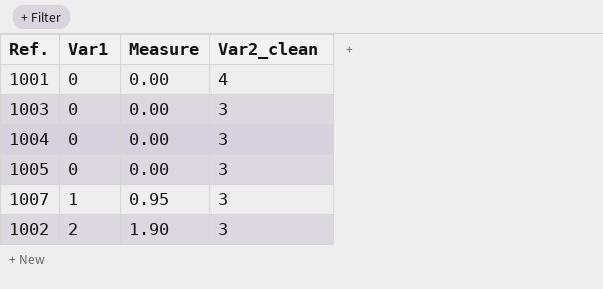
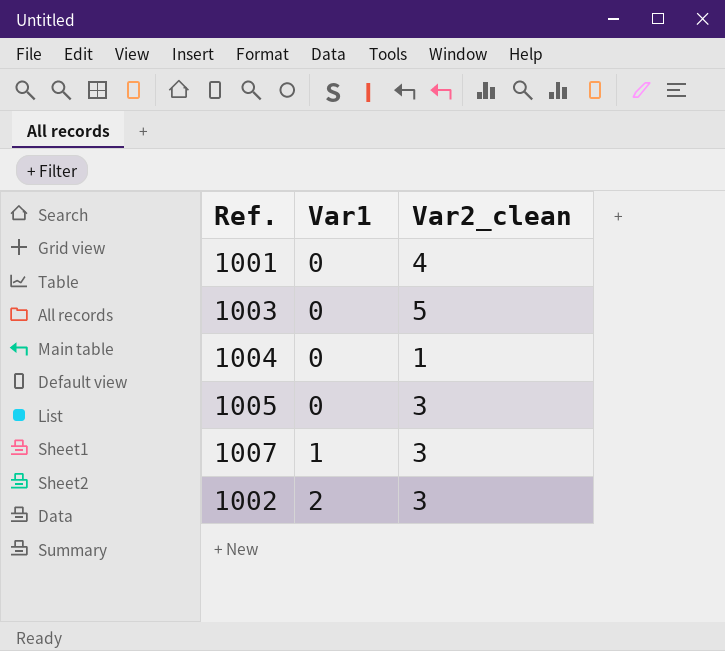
column Measure | formula: [Var1] * 0.95 -> none
1003 | Var2_clean: 3 -> 5
1004 | Var2_clean: 3 -> 1

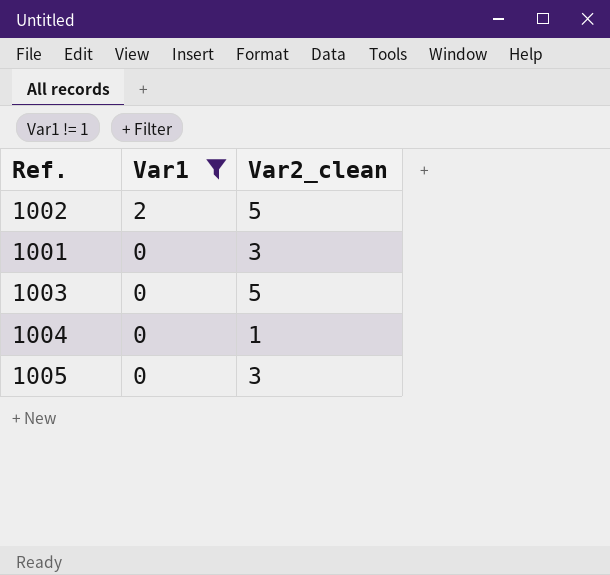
filter: none -> Var1 != 1
row order: Var1 ascending -> Var1 descending
1002 | Var2_clean: 3 -> 5
1001 | Var2_clean: 4 -> 3

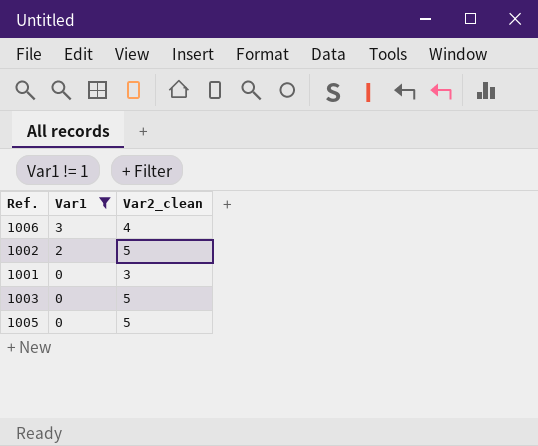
row 1004: 0 | 1 -> none
row 1006: none -> 3 | 4
1005 | Var2_clean: 3 -> 5

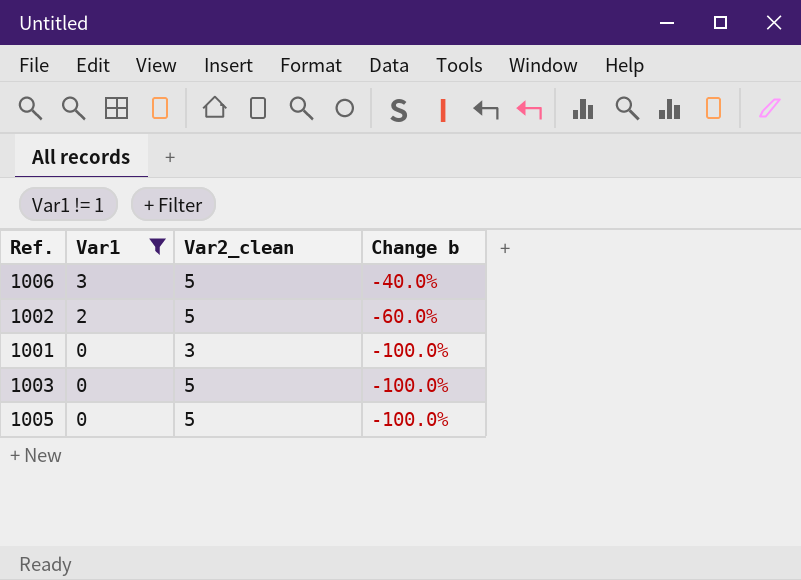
column Change b | formula: none -> ([Var1] - [Var2_clean]) / [Var2_clean]
1006 | Var2_clean: 4 -> 5

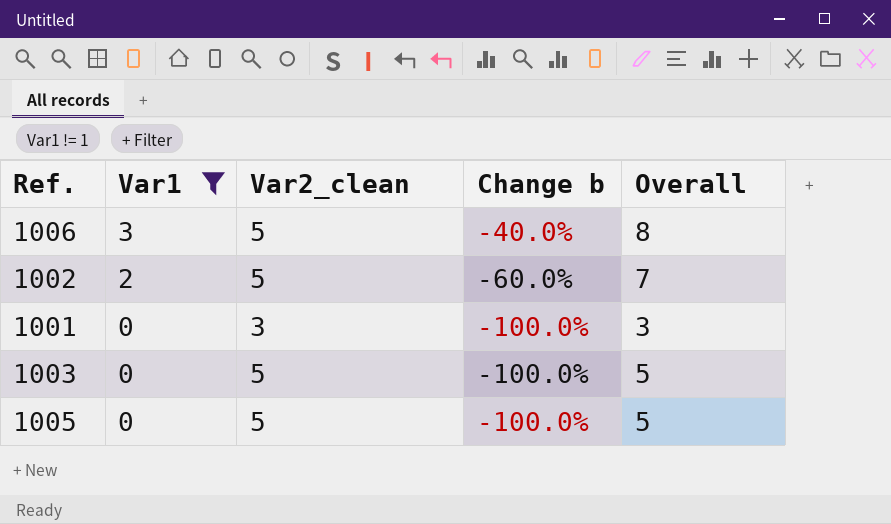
column Overall | formula: none -> [Var1] + [Var2_clean]

